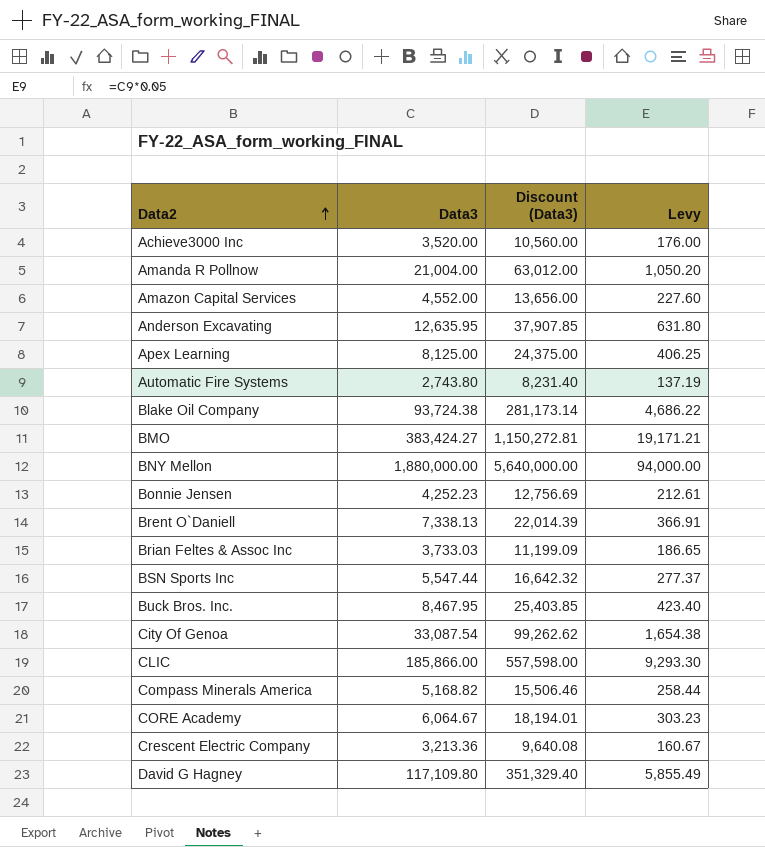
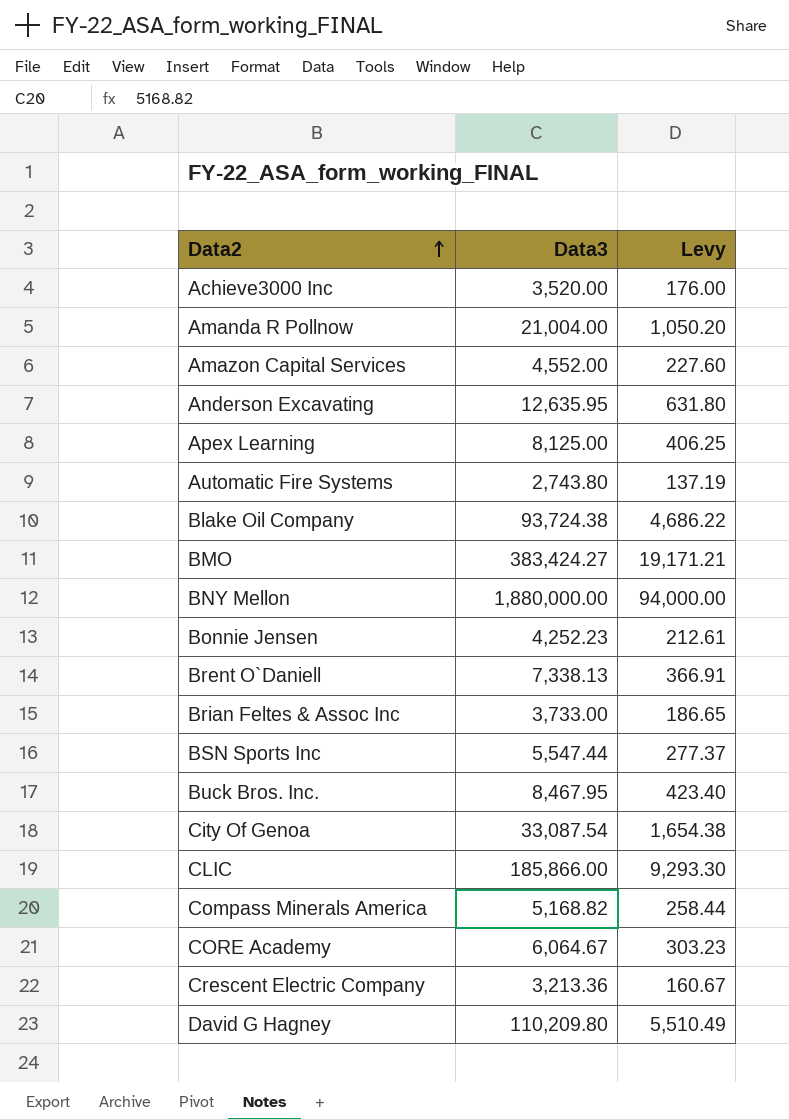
column Discount (Data3) | formula: [Data3] * 3 -> none
Brian Feltes & Assoc Inc | Data3: 3,733.03 -> 3,733.00
David G Hagney | Data3: 117,109.80 -> 110,209.80
David G Hagney | Levy: 5,855.49 -> 5,510.49

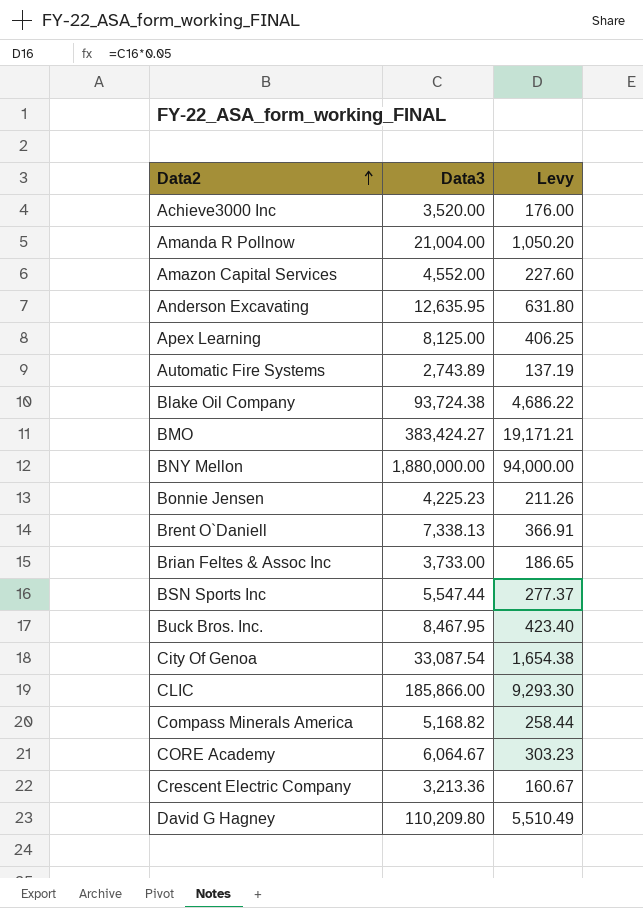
Automatic Fire Systems | Data3: 2,743.80 -> 2,743.89
Bonnie Jensen | Data3: 4,252.23 -> 4,225.23
Bonnie Jensen | Levy: 212.61 -> 211.26

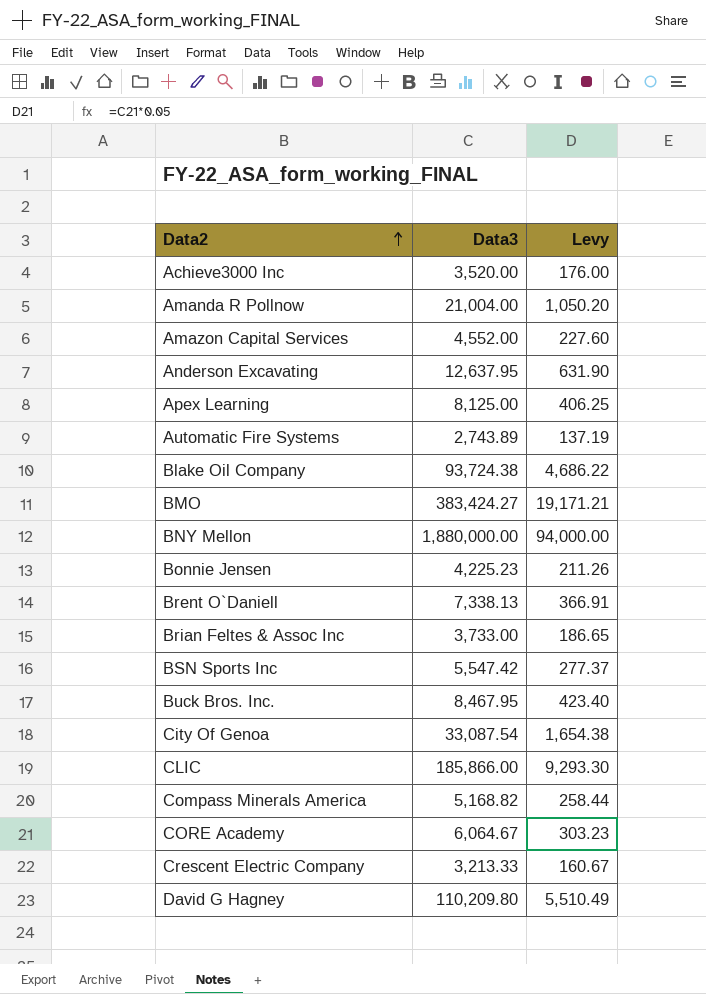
Anderson Excavating | Data3: 12,635.95 -> 12,637.95
Anderson Excavating | Levy: 631.80 -> 631.90
BSN Sports Inc | Data3: 5,547.44 -> 5,547.42
Crescent Electric Company | Data3: 3,213.36 -> 3,213.33

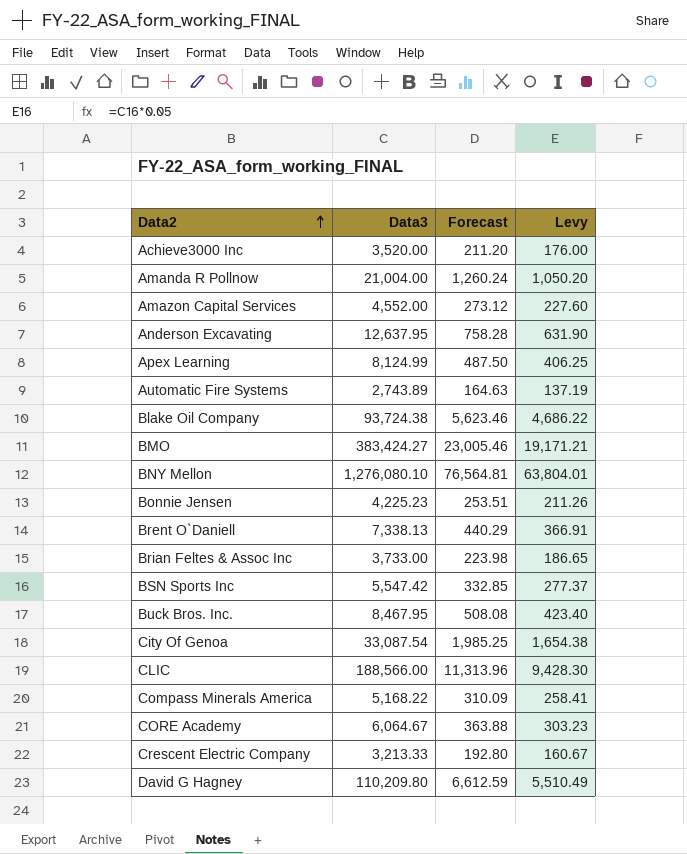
column Forecast | formula: none -> [Data3] * 0.06
Apex Learning | Data3: 8,125.00 -> 8,124.99
BNY Mellon | Data3: 1,880,000.00 -> 1,276,080.10
BNY Mellon | Levy: 94,000.00 -> 63,804.01
CLIC | Data3: 185,866.00 -> 188,566.00
CLIC | Levy: 9,293.30 -> 9,428.30
Compass Minerals America | Data3: 5,168.82 -> 5,168.22
Compass Minerals America | Levy: 258.44 -> 258.41

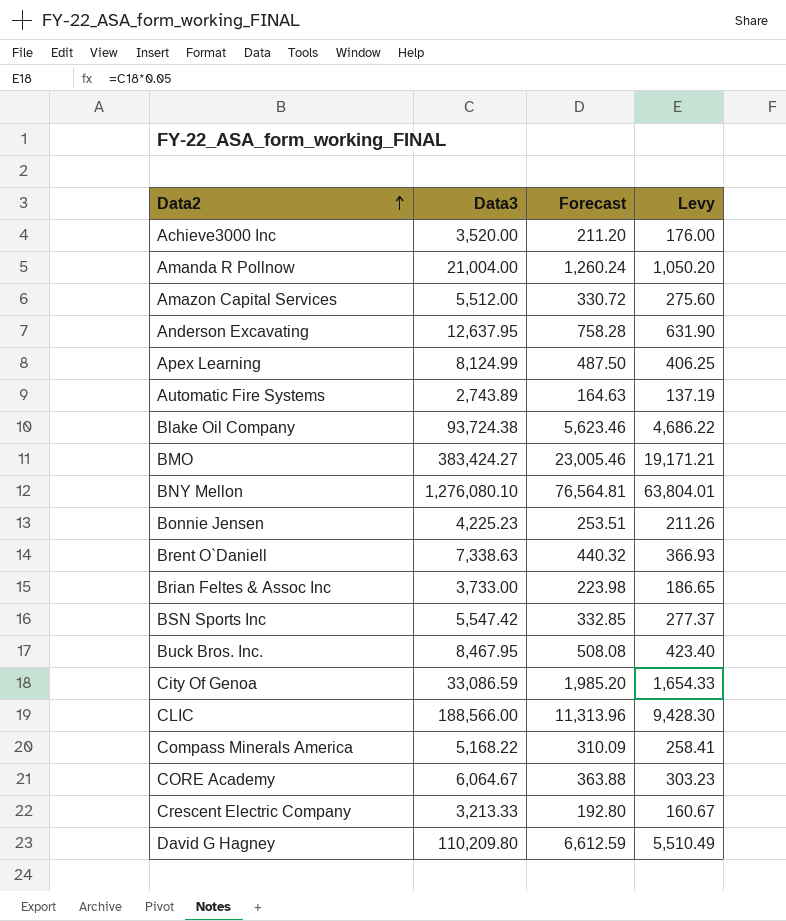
Amazon Capital Services | Data3: 4,552.00 -> 5,512.00
Amazon Capital Services | Forecast: 273.12 -> 330.72
Amazon Capital Services | Levy: 227.60 -> 275.60
Brent O`Daniell | Data3: 7,338.13 -> 7,338.63
Brent O`Daniell | Forecast: 440.29 -> 440.32
Brent O`Daniell | Levy: 366.91 -> 366.93
City Of Genoa | Data3: 33,087.54 -> 33,086.59
City Of Genoa | Forecast: 1,985.25 -> 1,985.20
City Of Genoa | Levy: 1,654.38 -> 1,654.33

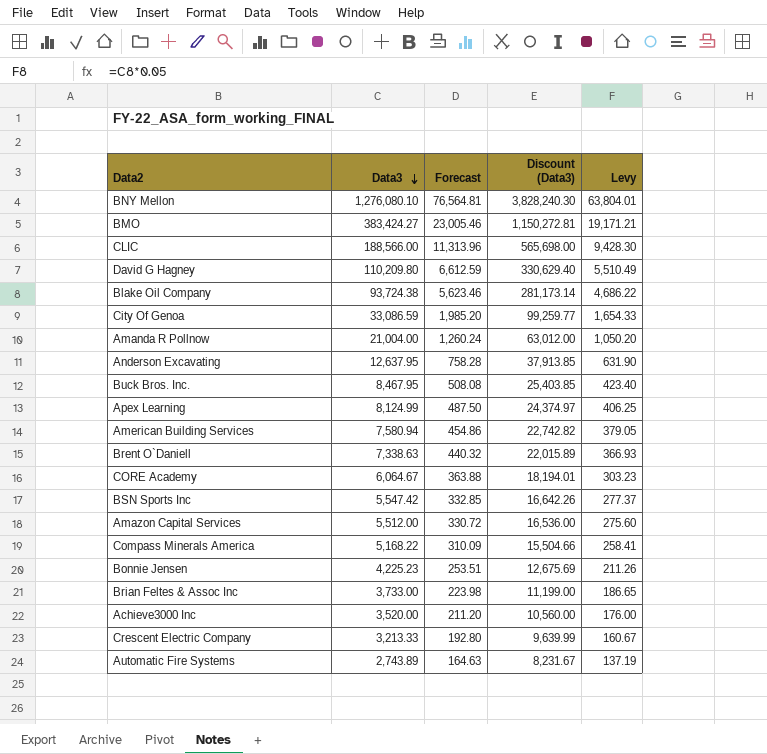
row order: Data2 ascending -> Data3 descending
column Discount (Data3) | formula: none -> [Data3] * 3
row American Building Services: none -> 7,580.94 | 454.86 | 22,742.82 | 379.05

